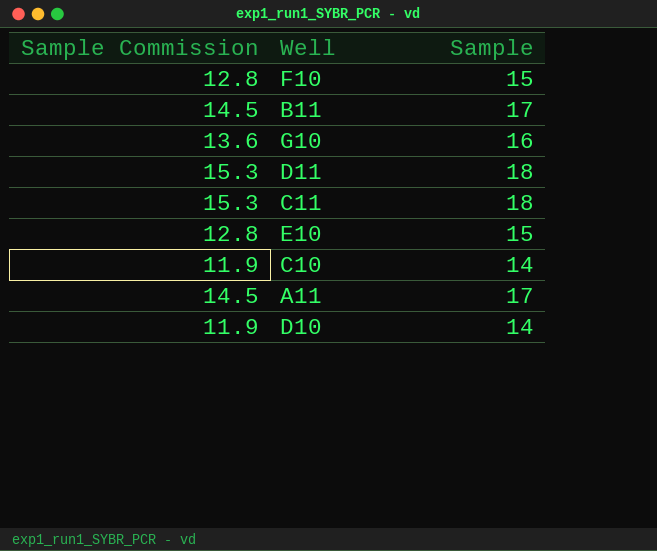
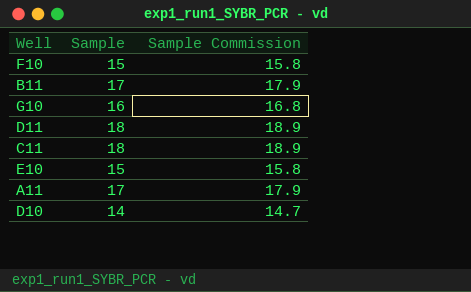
column Sample Commission | formula: [Sample] * 0.85 -> [Sample] * 1.05
column Sample Commission | position: 1 -> 3
row C10: 11.9 | 14 -> none

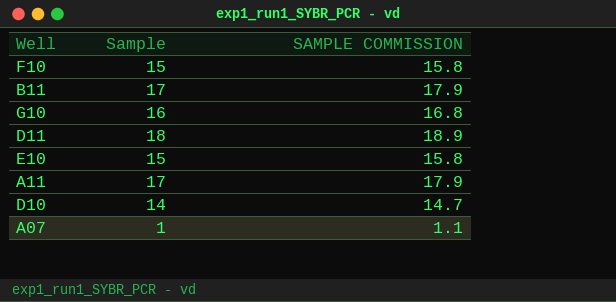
column name: Sample Commission -> SAMPLE COMMISSION
row C11: 18 | 18.9 -> none
row A07: none -> 1 | 1.1

